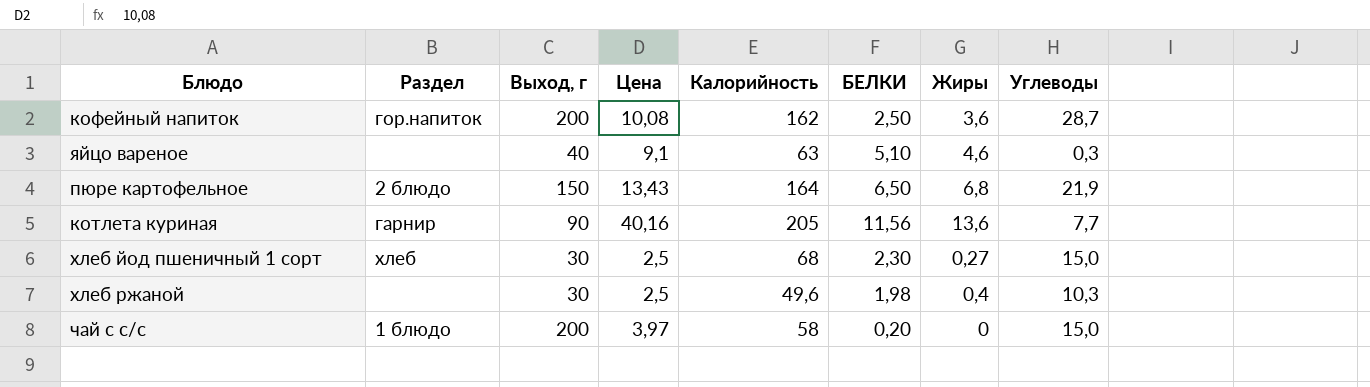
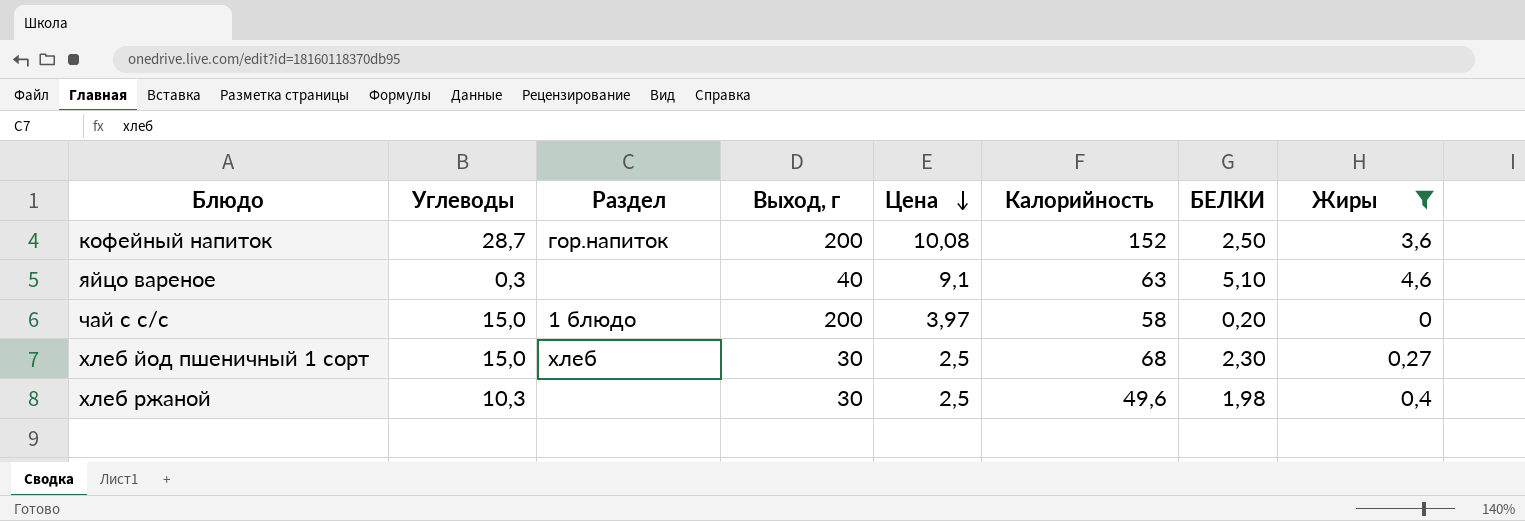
filter: none -> Жиры <= 4,6
row order: none -> Цена descending
column Углеводы | position: 8 -> 2
кофейный напиток | Калорийность: 162 -> 152

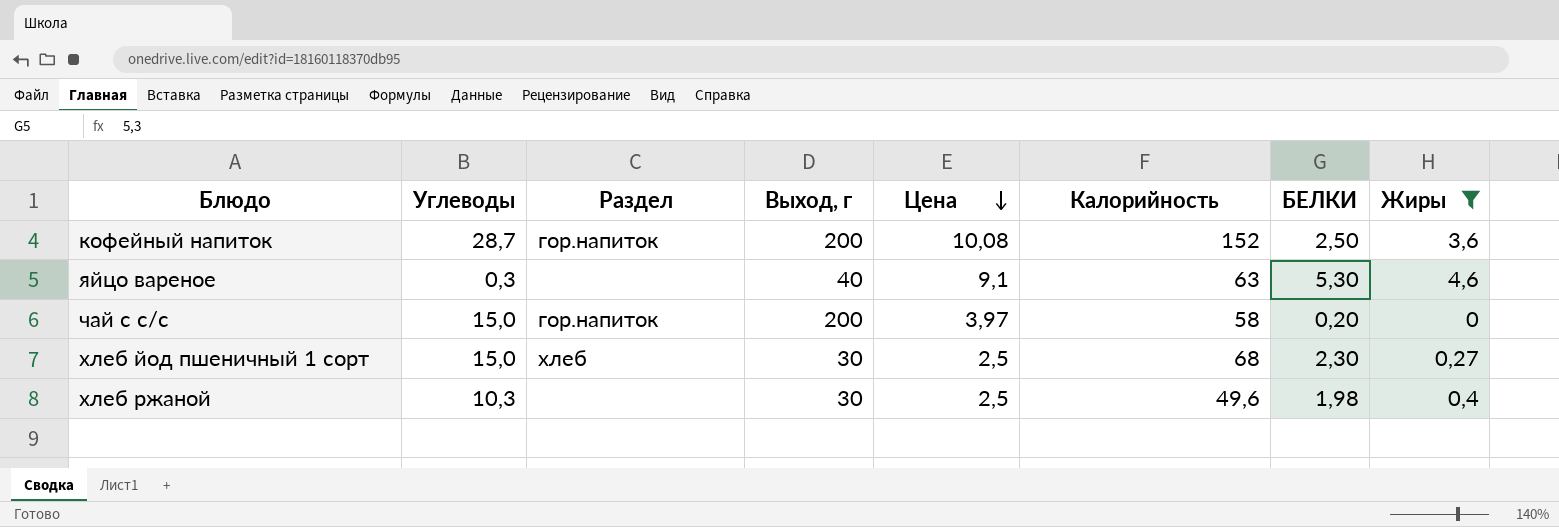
яйцо вареное | БЕЛКИ: 5,10 -> 5,30
чай с с/с | Раздел: 1 блюдо -> гор.напиток

